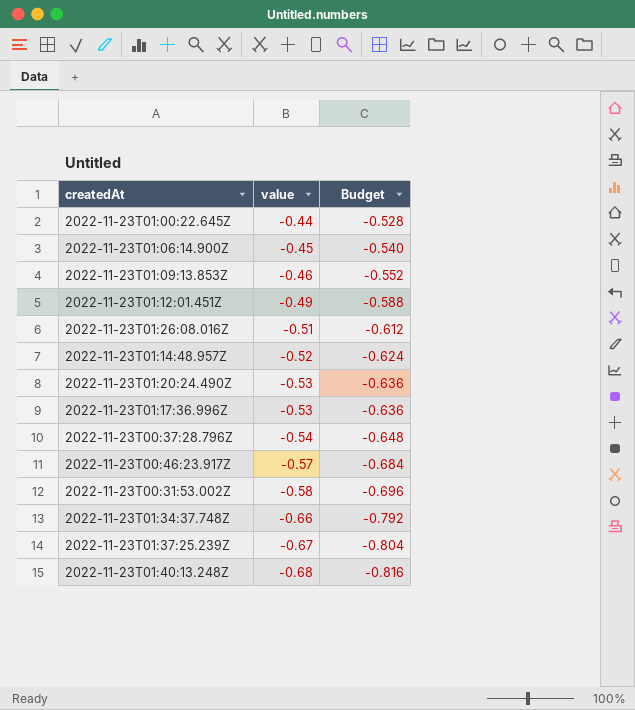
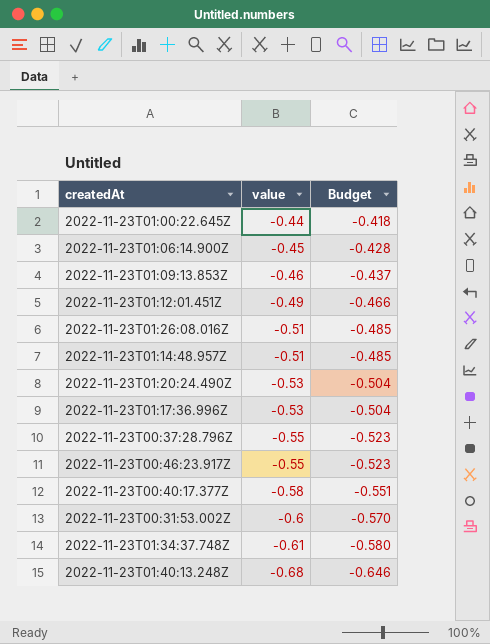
column Budget | formula: [value] * 1.2 -> [value] * 0.95
row 2022-11-23T01:37:25.239Z: -0.67 | -0.804 -> none
2022-11-23T01:14:48.957Z | value: -0.52 -> -0.51
2022-11-23T00:37:28.796Z | value: -0.54 -> -0.55
2022-11-23T00:46:23.917Z | value: -0.57 -> -0.55
row 2022-11-23T00:40:17.377Z: none -> -0.58 | -0.551
2022-11-23T00:31:53.002Z | value: -0.58 -> -0.6
2022-11-23T01:34:37.748Z | value: -0.66 -> -0.61

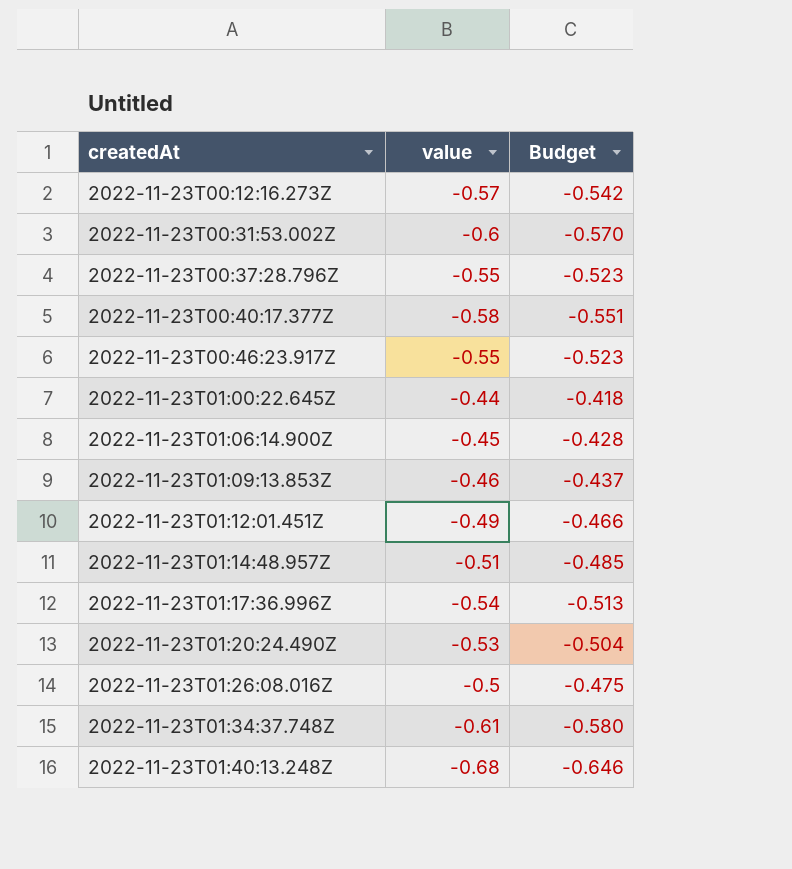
row order: value descending -> createdAt ascending
row 2022-11-23T00:12:16.273Z: none -> -0.57 | -0.542
2022-11-23T01:17:36.996Z | value: -0.53 -> -0.54
2022-11-23T01:17:36.996Z | Budget: -0.504 -> -0.513
2022-11-23T01:26:08.016Z | value: -0.51 -> -0.5
2022-11-23T01:26:08.016Z | Budget: -0.485 -> -0.475

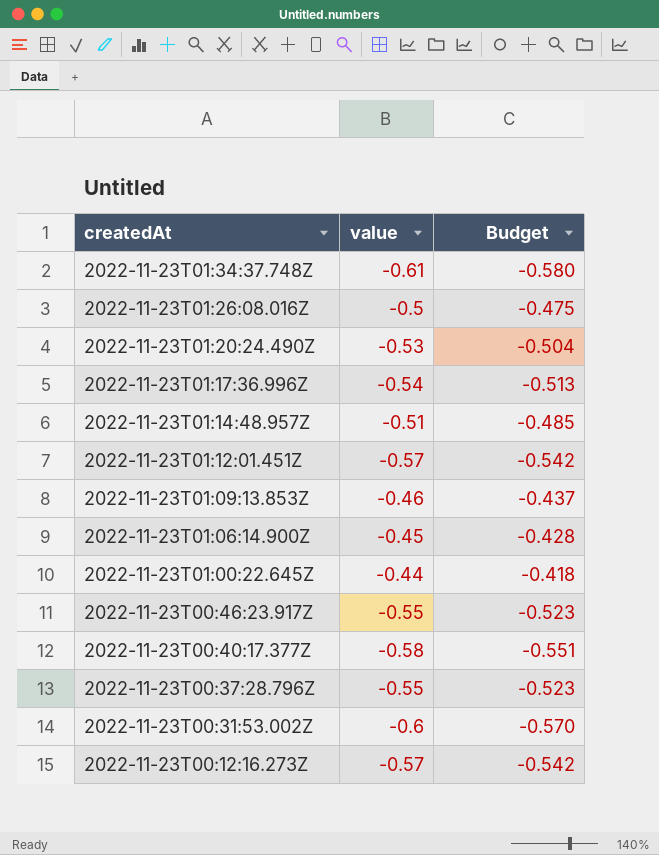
row order: createdAt ascending -> createdAt descending
row 2022-11-23T01:40:13.248Z: -0.68 | -0.646 -> none
2022-11-23T01:12:01.451Z | value: -0.49 -> -0.57
2022-11-23T01:12:01.451Z | Budget: -0.466 -> -0.542

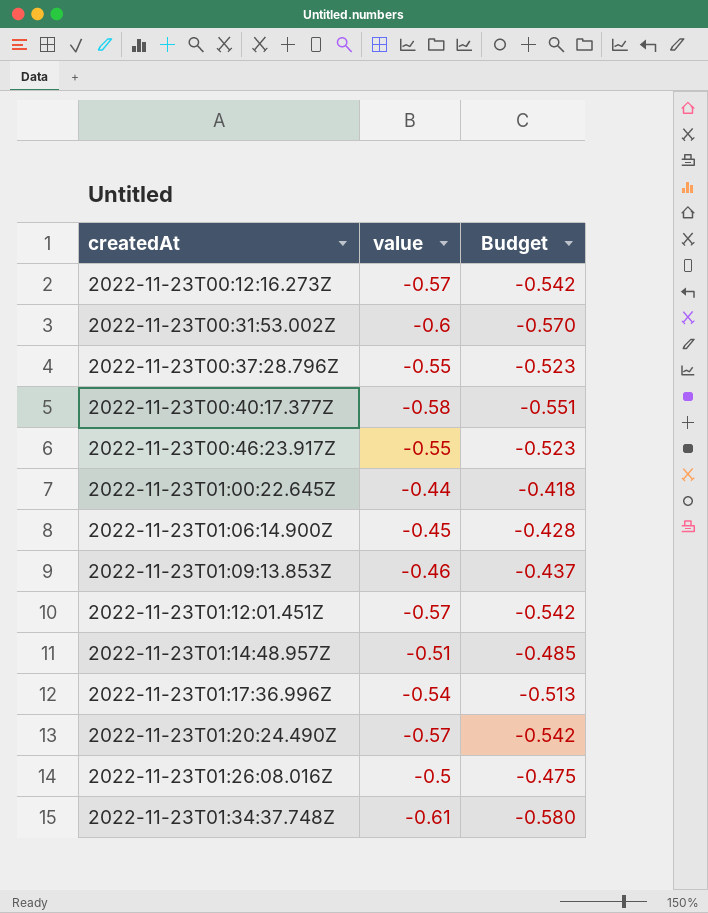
row order: createdAt descending -> createdAt ascending
2022-11-23T01:20:24.490Z | value: -0.53 -> -0.57
2022-11-23T01:20:24.490Z | Budget: -0.504 -> -0.542

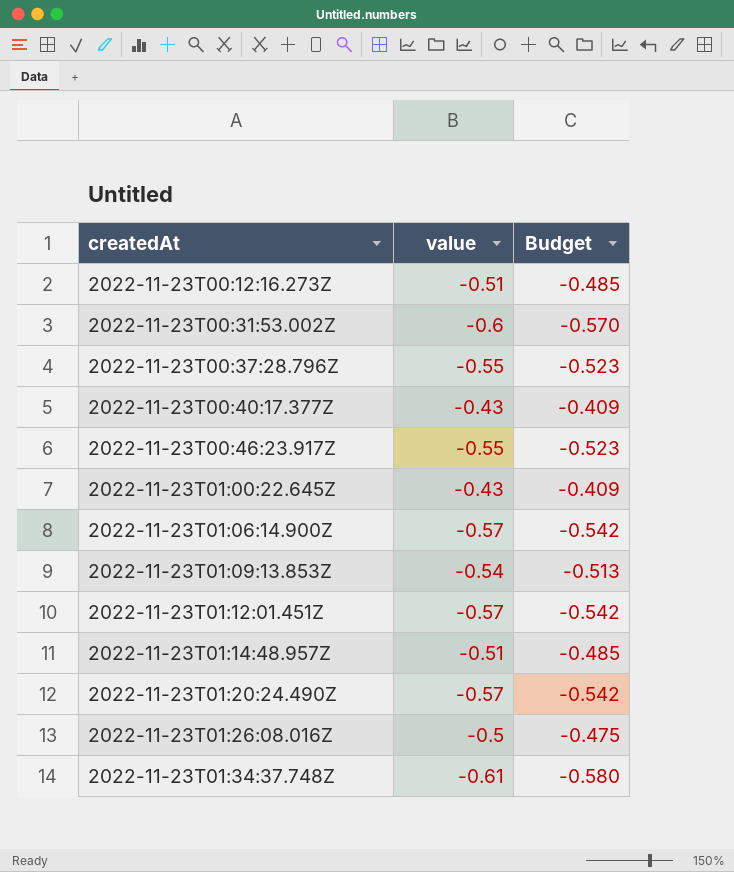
row 2022-11-23T01:17:36.996Z: -0.54 | -0.513 -> none
2022-11-23T00:12:16.273Z | value: -0.57 -> -0.51
2022-11-23T00:12:16.273Z | Budget: -0.542 -> -0.485
2022-11-23T00:40:17.377Z | value: -0.58 -> -0.43
2022-11-23T00:40:17.377Z | Budget: -0.551 -> -0.409
2022-11-23T01:00:22.645Z | value: -0.44 -> -0.43
2022-11-23T01:00:22.645Z | Budget: -0.418 -> -0.409
2022-11-23T01:06:14.900Z | value: -0.45 -> -0.57
2022-11-23T01:06:14.900Z | Budget: -0.428 -> -0.542
2022-11-23T01:09:13.853Z | value: -0.46 -> -0.54
2022-11-23T01:09:13.853Z | Budget: -0.437 -> -0.513

